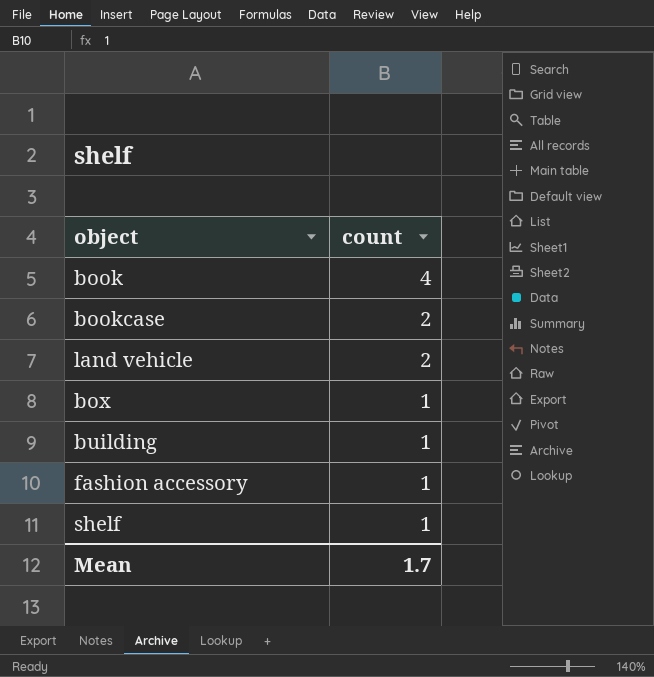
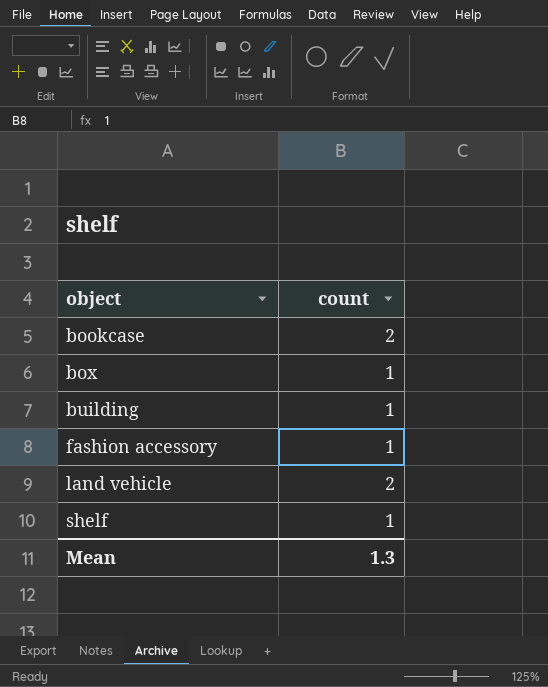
row order: count descending -> object ascending
row book: 4 -> none
Mean | count: 1.7 -> 1.3

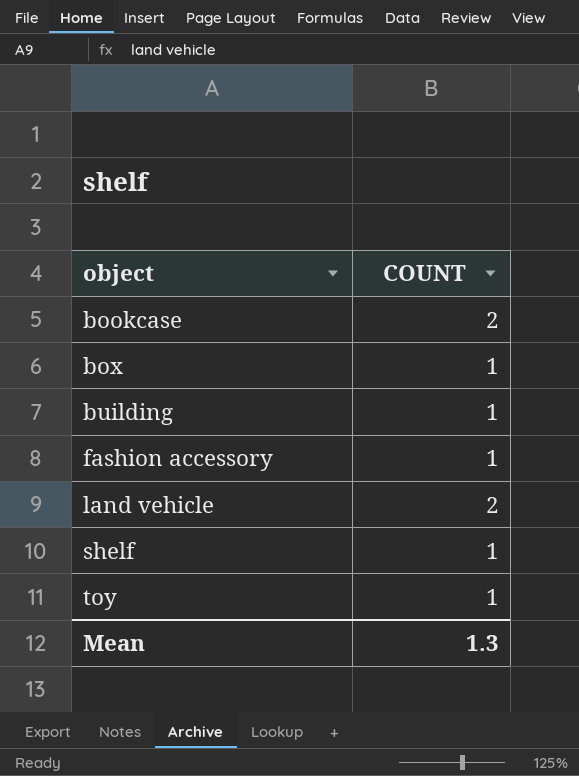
column name: count -> COUNT
row toy: none -> 1

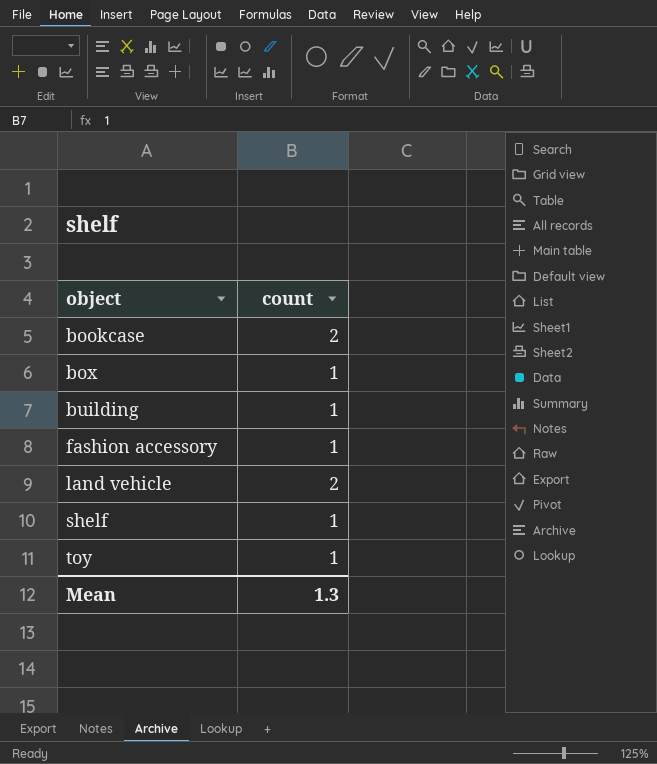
column name: COUNT -> count

